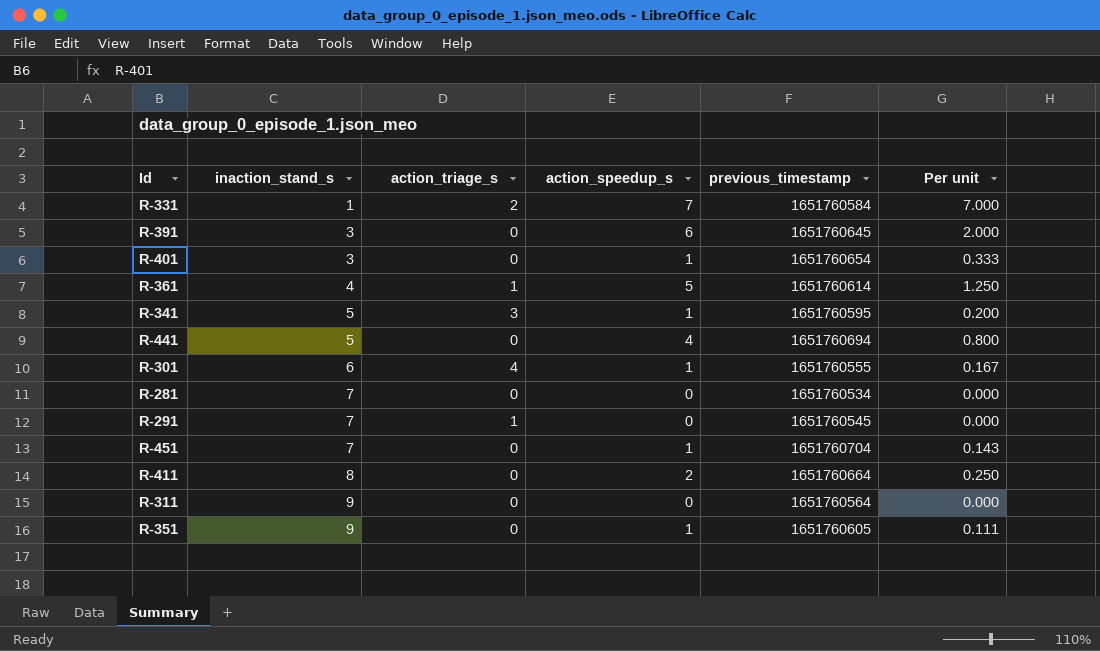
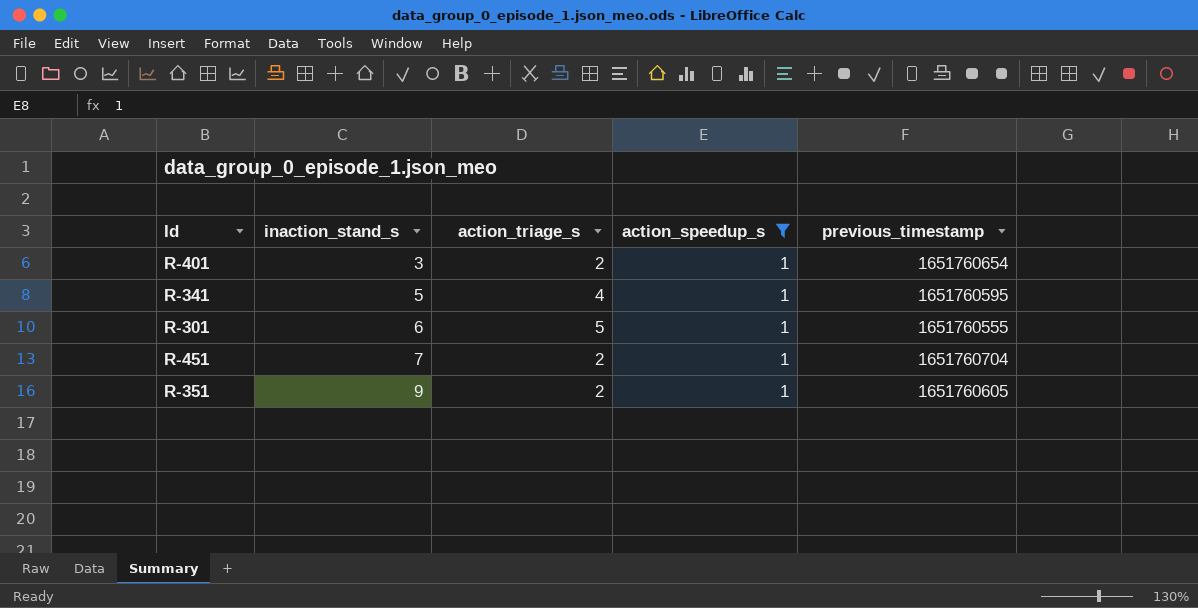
filter: none -> action_speedup_s = 1
column Per unit | formula: [action_speedup_s] / [inaction_stand_s] -> none
R-401 | action_triage_s: 0 -> 2
R-341 | action_triage_s: 3 -> 4
R-301 | action_triage_s: 4 -> 5
R-451 | action_triage_s: 0 -> 2
R-351 | action_triage_s: 0 -> 2

